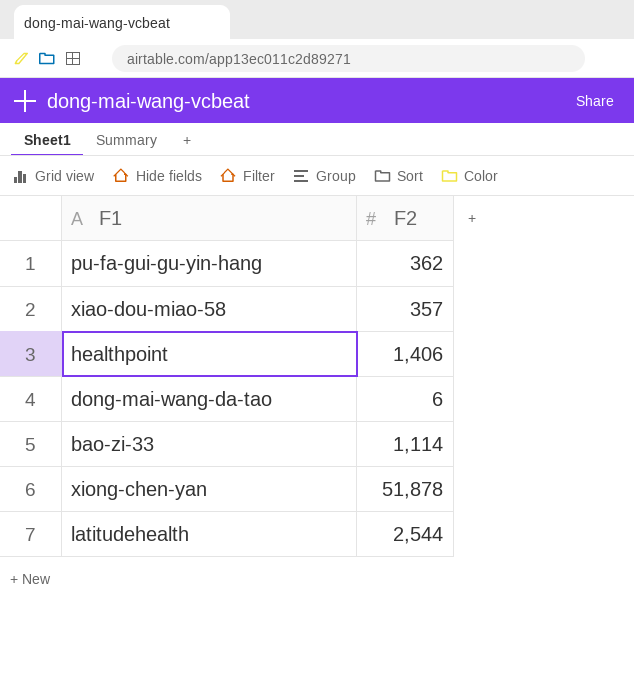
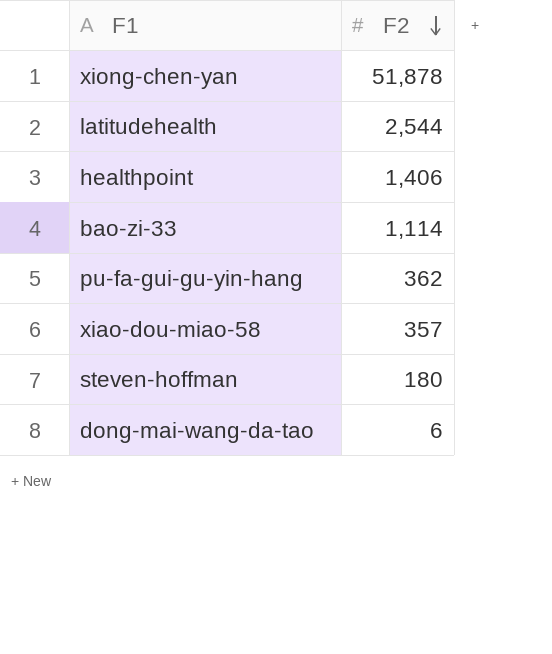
row order: none -> F2 descending
row steven-hoffman: none -> 180

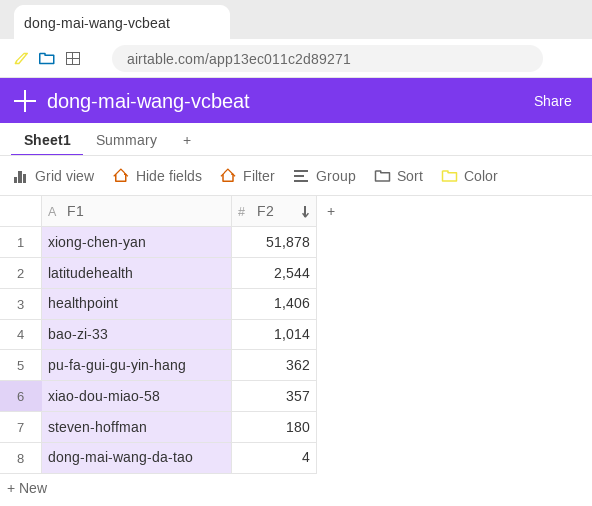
bao-zi-33 | F2: 1,114 -> 1,014
dong-mai-wang-da-tao | F2: 6 -> 4

